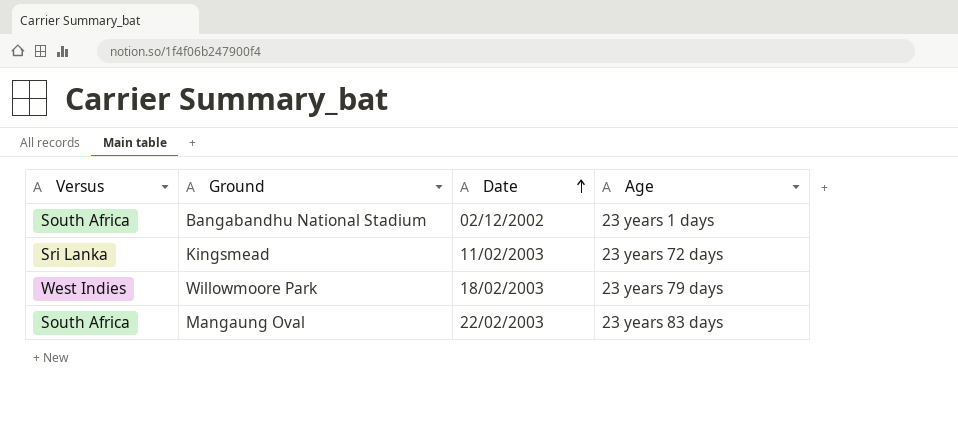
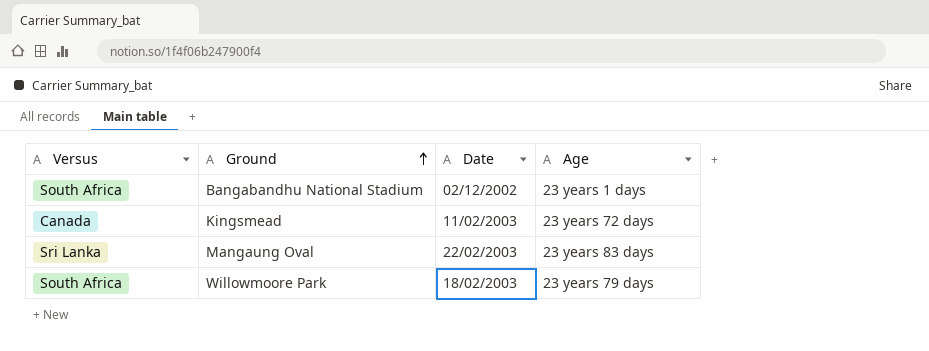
row order: Date ascending -> Ground ascending
Kingsmead | Versus: Sri Lanka -> Canada
Mangaung Oval | Versus: South Africa -> Sri Lanka
Willowmoore Park | Versus: West Indies -> South Africa

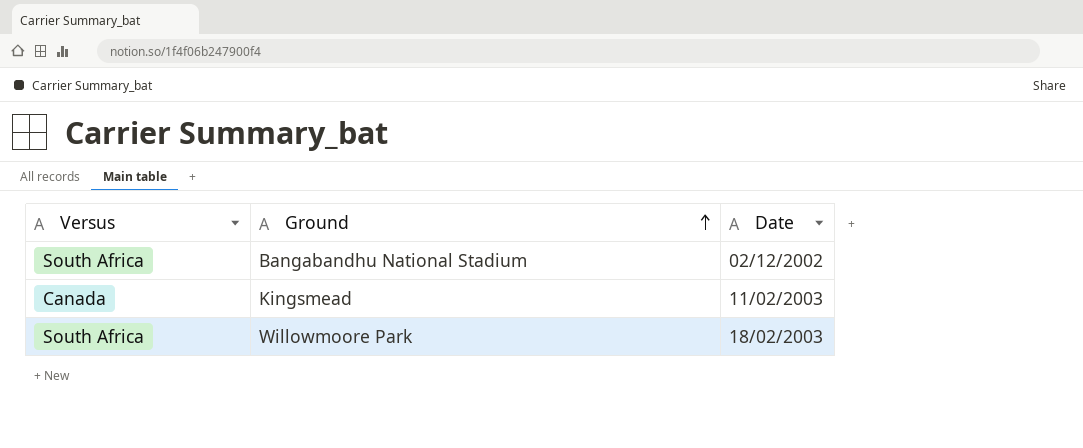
column Age | position: 4 -> none
row Mangaung Oval: Sri Lanka | 22/02/2003 | 23 years 83 days -> none

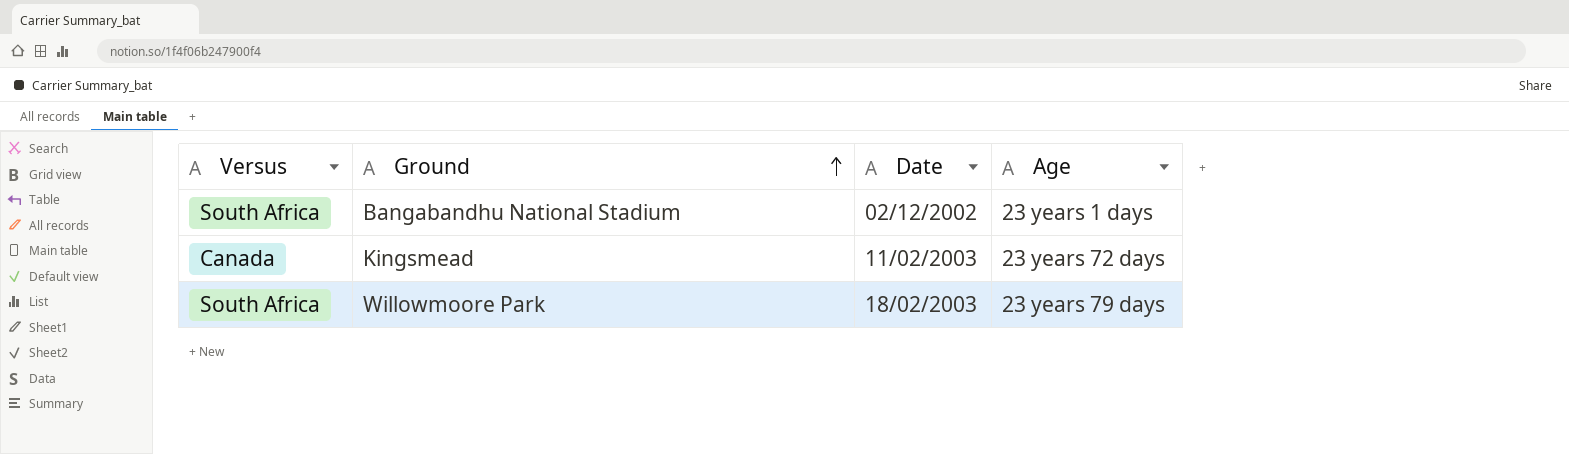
column Age | position: none -> 4

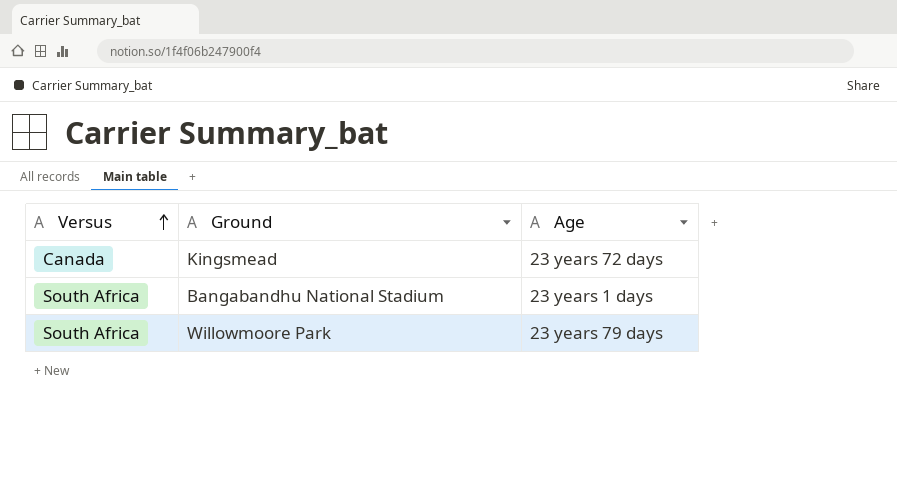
row order: Ground ascending -> Versus ascending
column Date | position: 3 -> none

